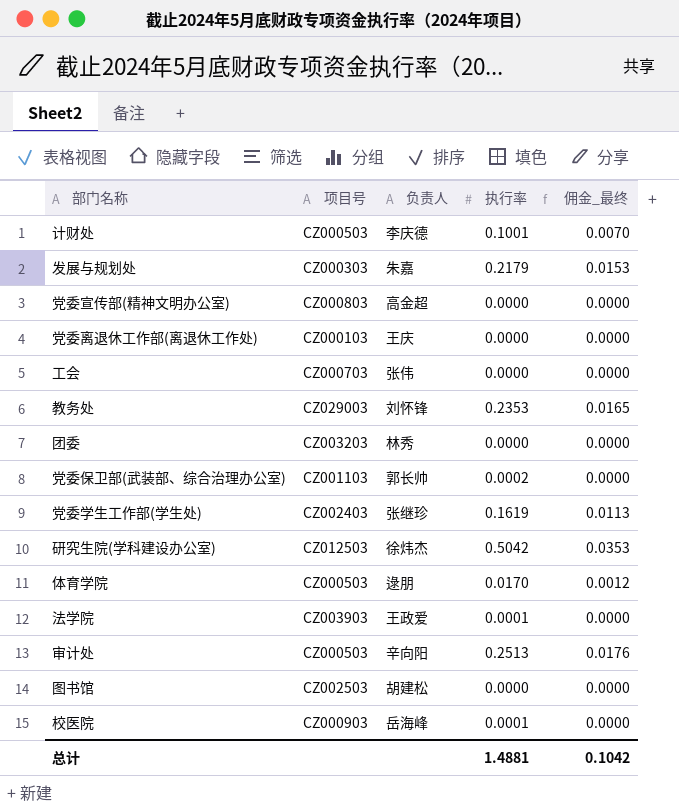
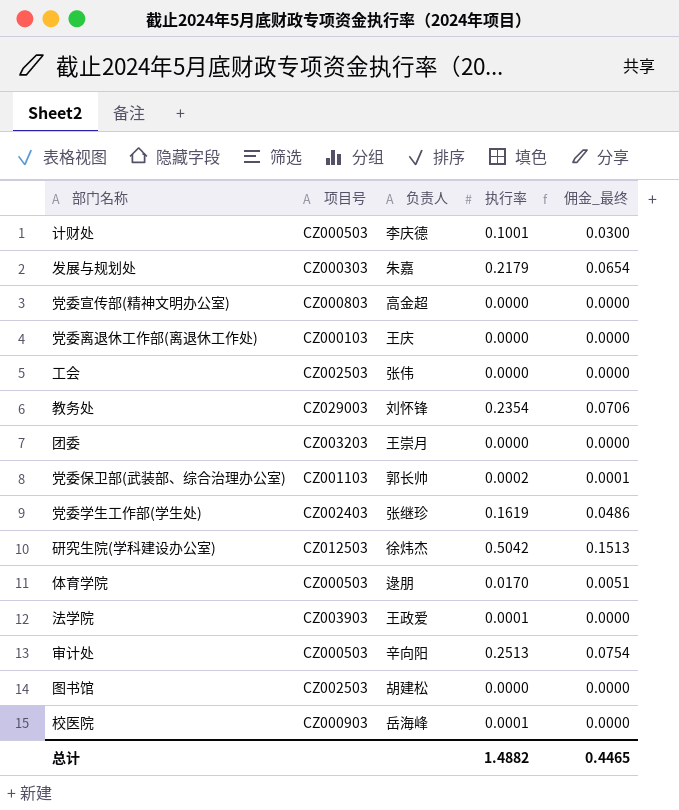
column 佣金_最终 | formula: [执行率] * 0.07 -> [执行率] * 0.3
工会 | 项目号: CZ000703 -> CZ002503
教务处 | 执行率: 0.2353 -> 0.2354
团委 | 负责人: 林秀 -> 王崇月
总计 | 执行率: 1.4881 -> 1.4882
总计 | 佣金_最终: 0.1042 -> 0.4465

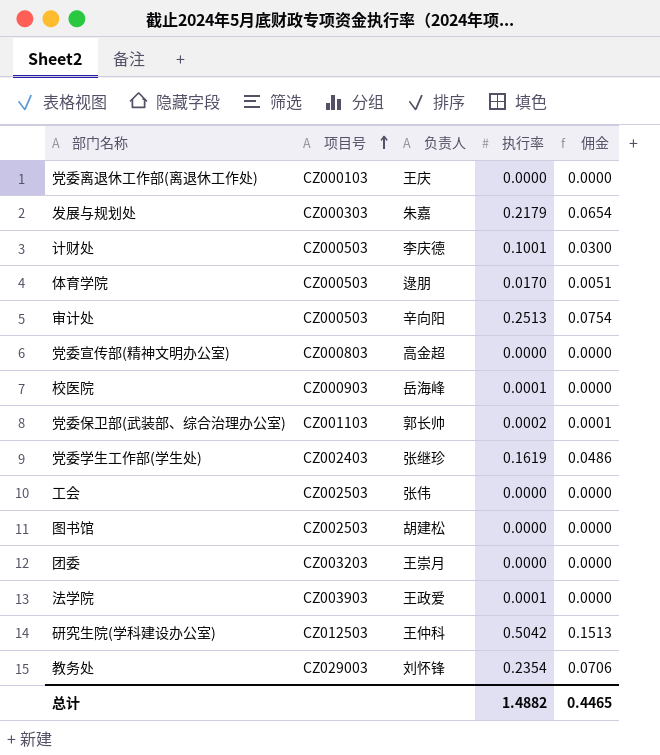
row order: none -> 项目号 ascending
column name: 佣金_最终 -> 佣金
研究生院(学科建设办公室) | 负责人: 徐炜杰 -> 王仲科

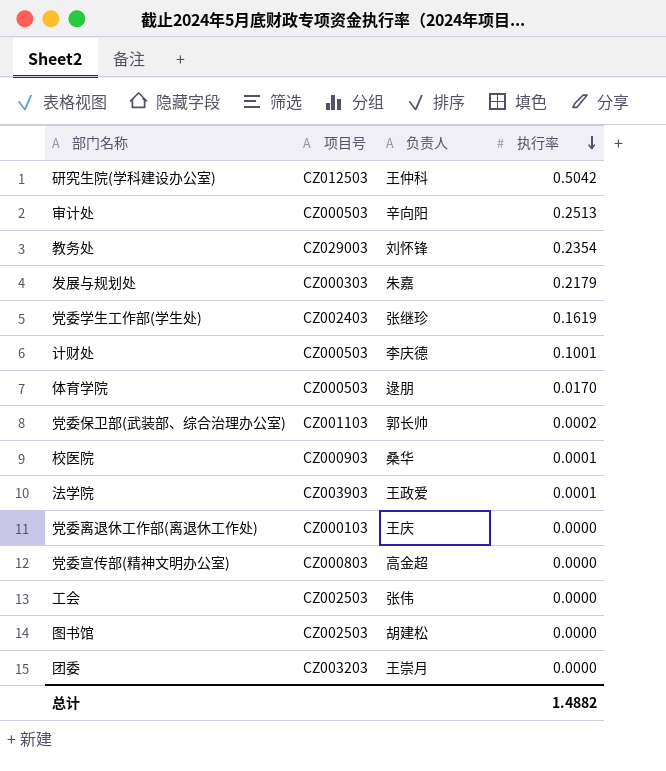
row order: 项目号 ascending -> 执行率 descending
column 佣金 | formula: [执行率] * 0.3 -> none
校医院 | 负责人: 岳海峰 -> 桑华

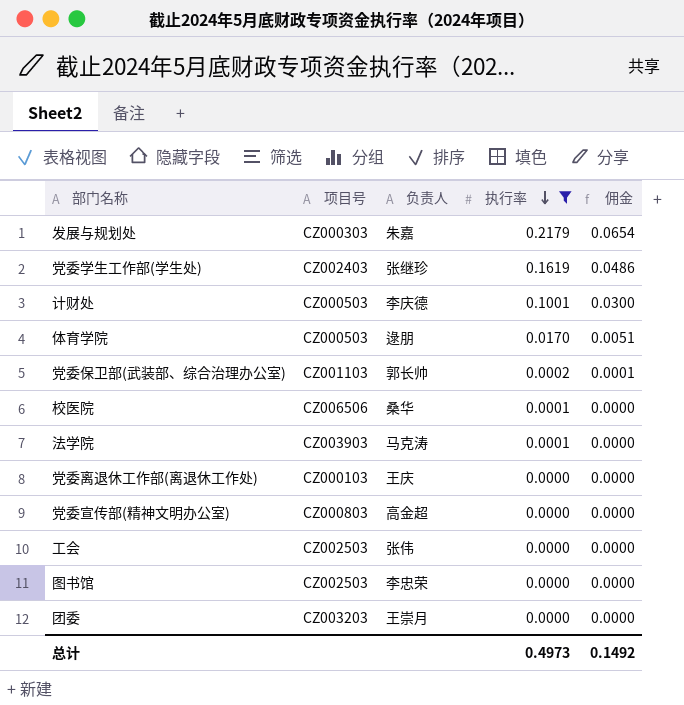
filter: none -> 执行率 <= 0.2179
column 佣金 | formula: none -> [执行率] * 0.3
校医院 | 项目号: CZ000903 -> CZ006506
法学院 | 负责人: 王政爱 -> 马克涛
图书馆 | 负责人: 胡建松 -> 李忠荣
总计 | 执行率: 1.4882 -> 0.4973

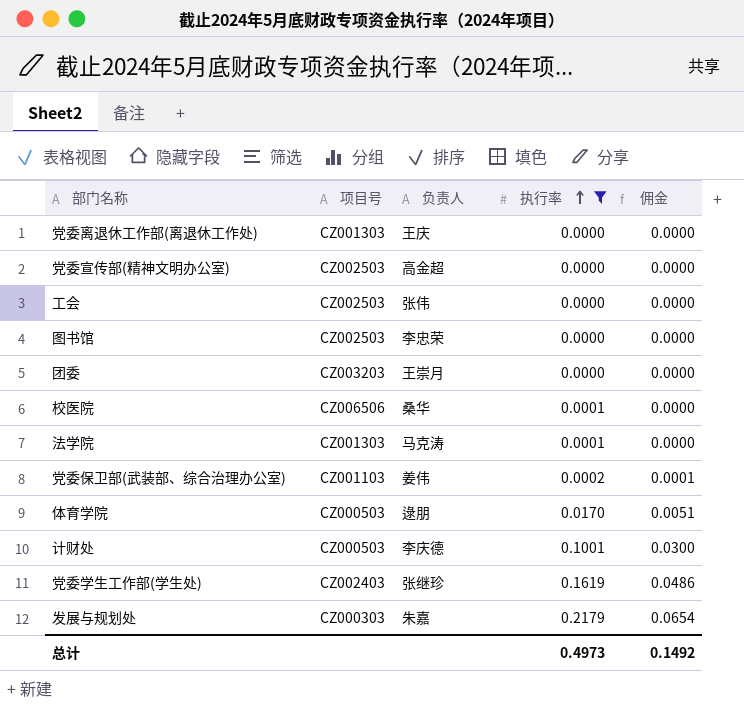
row order: 执行率 descending -> 执行率 ascending
党委离退休工作部(离退休工作处) | 项目号: CZ000103 -> CZ001303
党委宣传部(精神文明办公室) | 项目号: CZ000803 -> CZ002503
法学院 | 项目号: CZ003903 -> CZ001303
党委保卫部(武装部、综合治理办公室) | 负责人: 郭长帅 -> 姜伟

